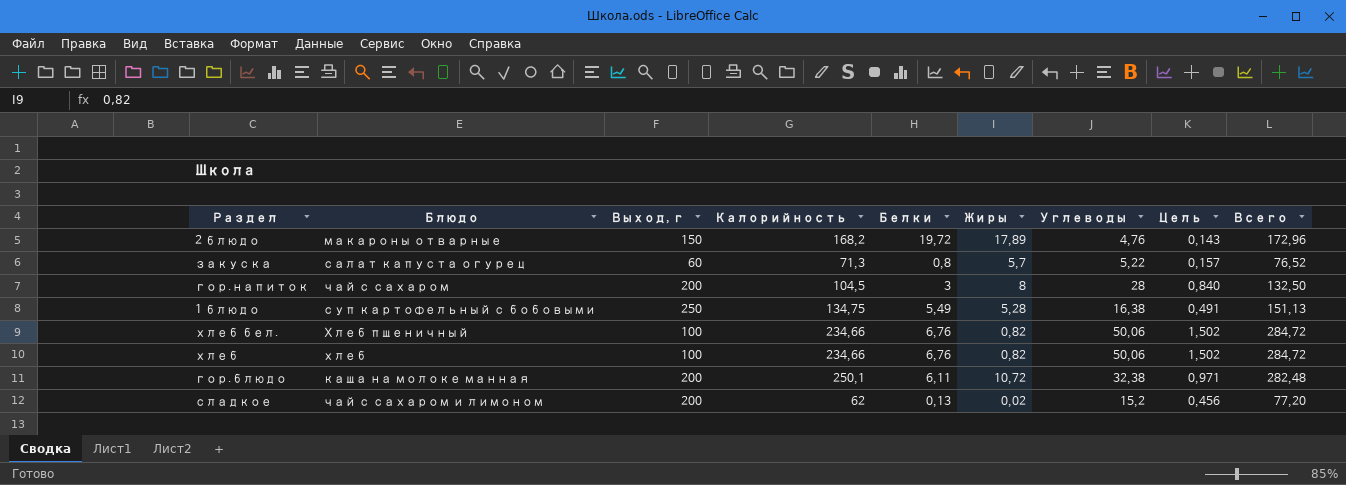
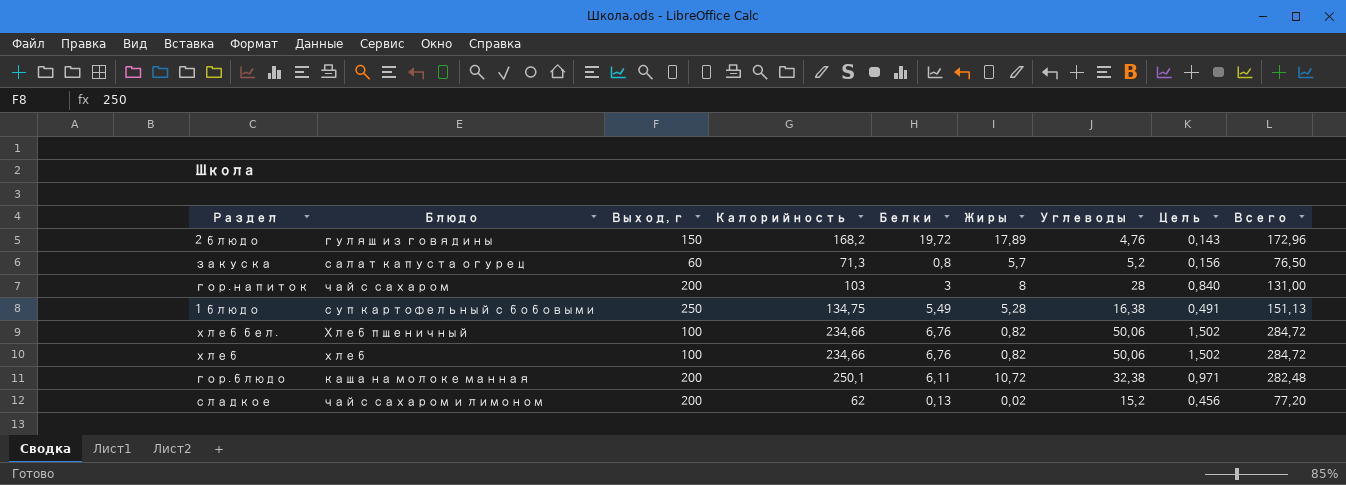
2 блюдо | Блюдо: макароны отварные -> гуляш из говядины
закуска | Углеводы: 5,22 -> 5,2
закуска | Цель: 0,157 -> 0,156
закуска | Всего: 76,52 -> 76,50
гор.напиток | Калорийность: 104,5 -> 103
гор.напиток | Всего: 132,50 -> 131,00

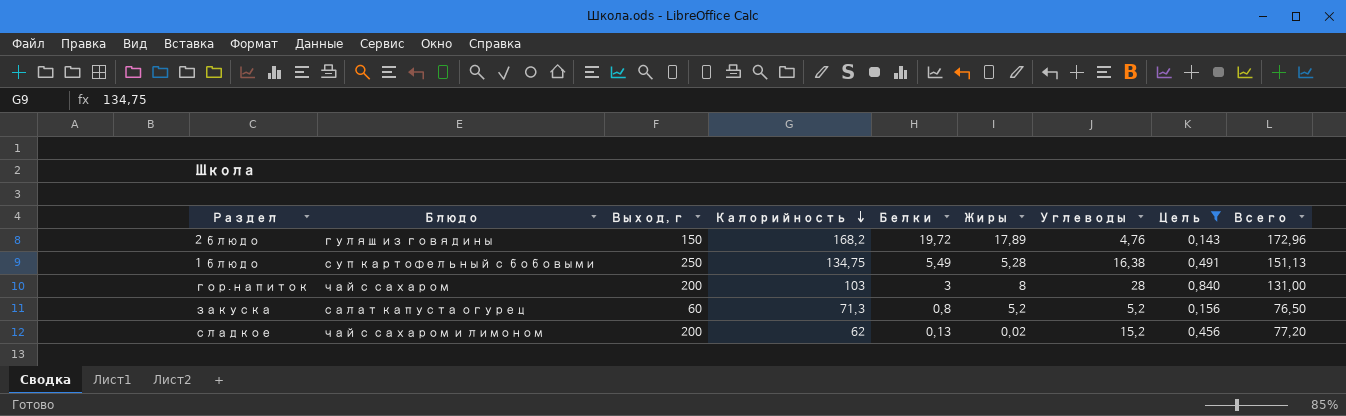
filter: none -> Цель <= 0,840
row order: none -> Калорийность descending
закуска | Жиры: 5,7 -> 5,2

